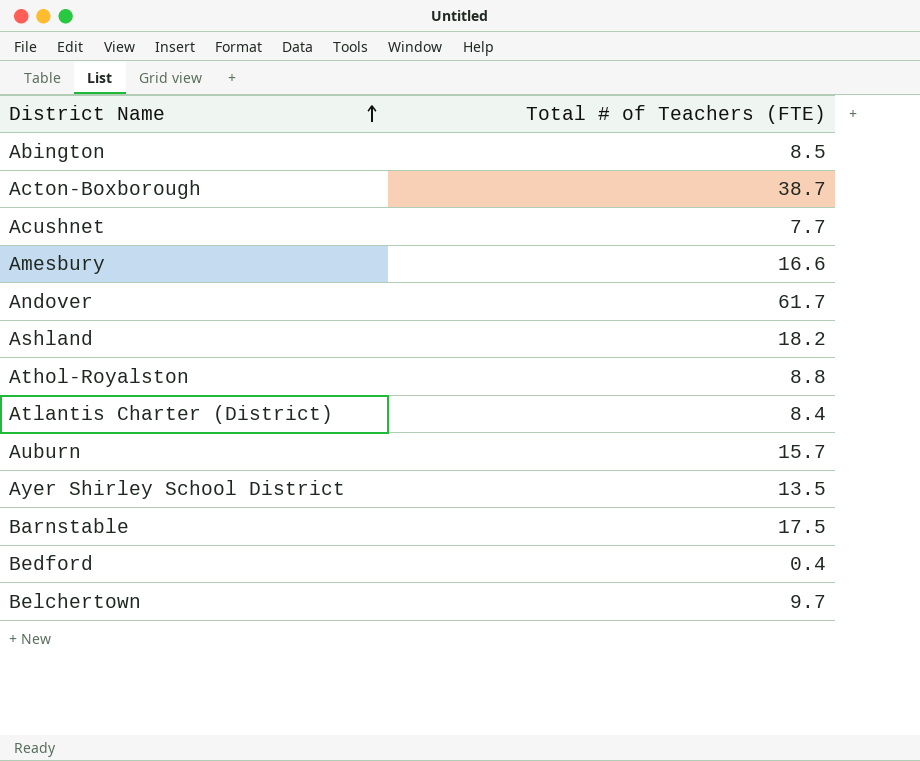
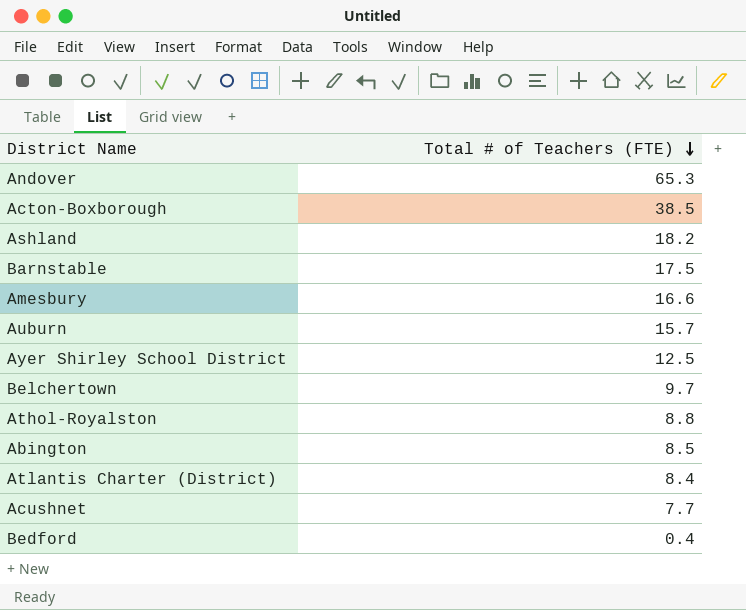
row order: District Name ascending -> Total # of Teachers (FTE) descending
Andover | Total # of Teachers (FTE): 61.7 -> 65.3
Acton-Boxborough | Total # of Teachers (FTE): 38.7 -> 38.5
Ayer Shirley School District | Total # of Teachers (FTE): 13.5 -> 12.5

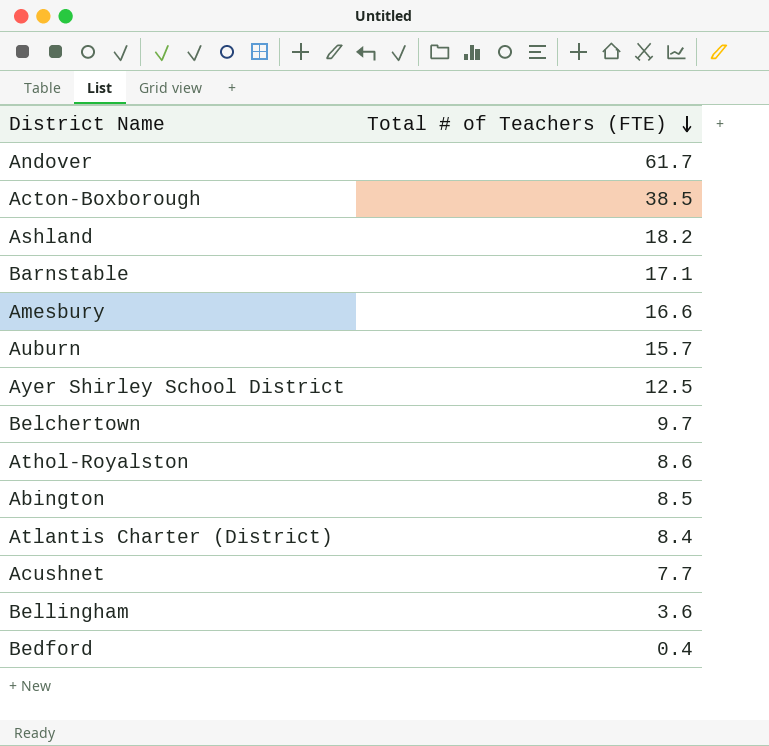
Andover | Total # of Teachers (FTE): 65.3 -> 61.7
Barnstable | Total # of Teachers (FTE): 17.5 -> 17.1
Athol-Royalston | Total # of Teachers (FTE): 8.8 -> 8.6
row Bellingham: none -> 3.6

